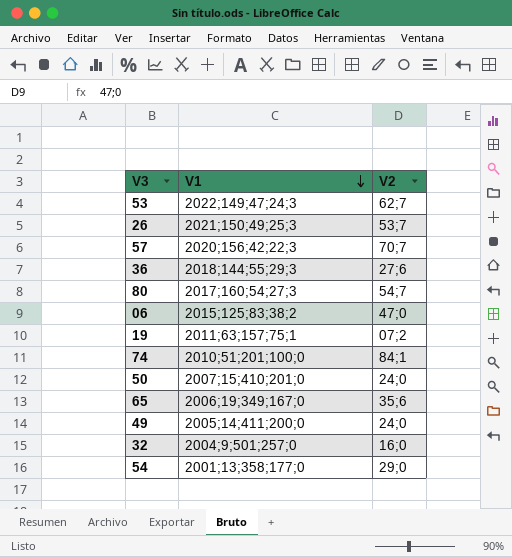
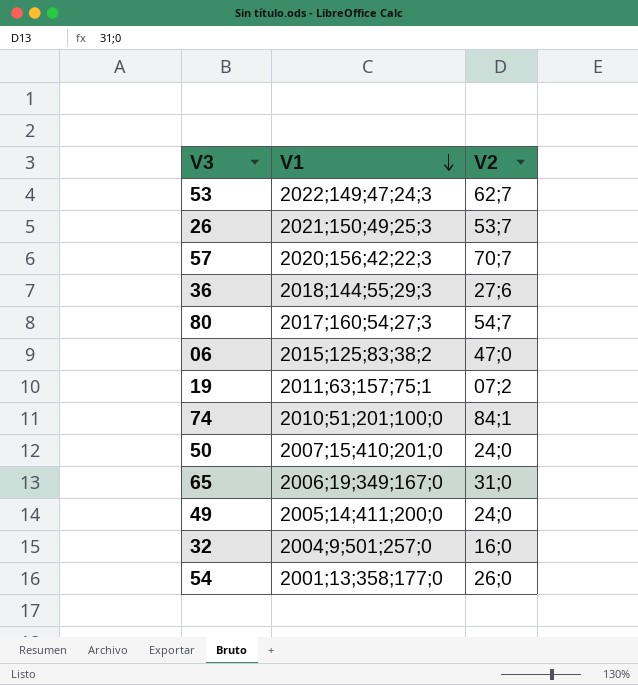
65 | V2: 35;6 -> 31;0
54 | V2: 29;0 -> 26;0

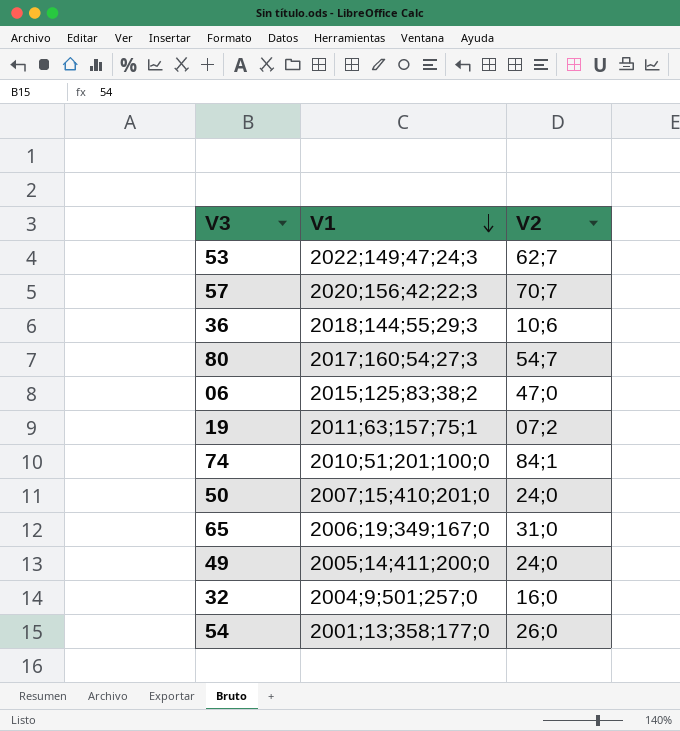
row 26: 2021;150;49;25;3 | 53;7 -> none
36 | V2: 27;6 -> 10;6

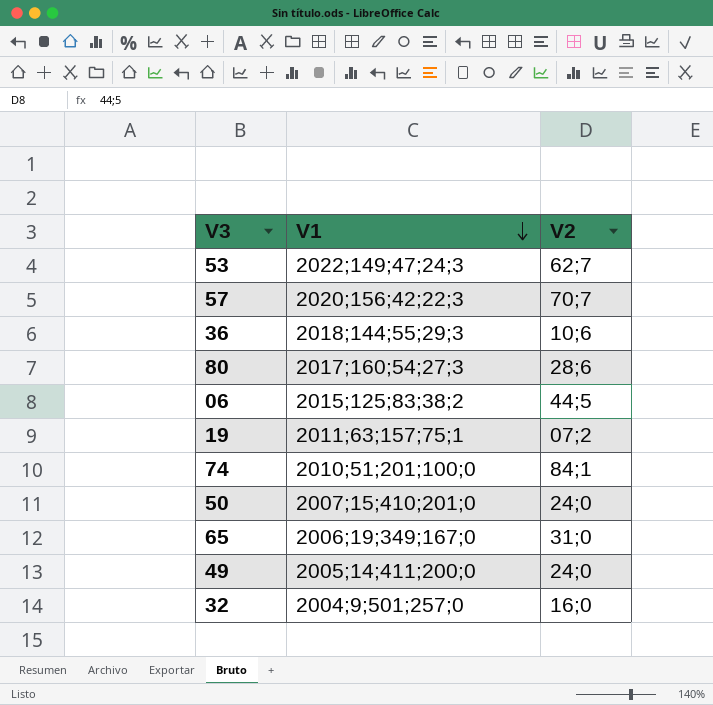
row 54: 2001;13;358;177;0 | 26;0 -> none
80 | V2: 54;7 -> 28;6
06 | V2: 47;0 -> 44;5

